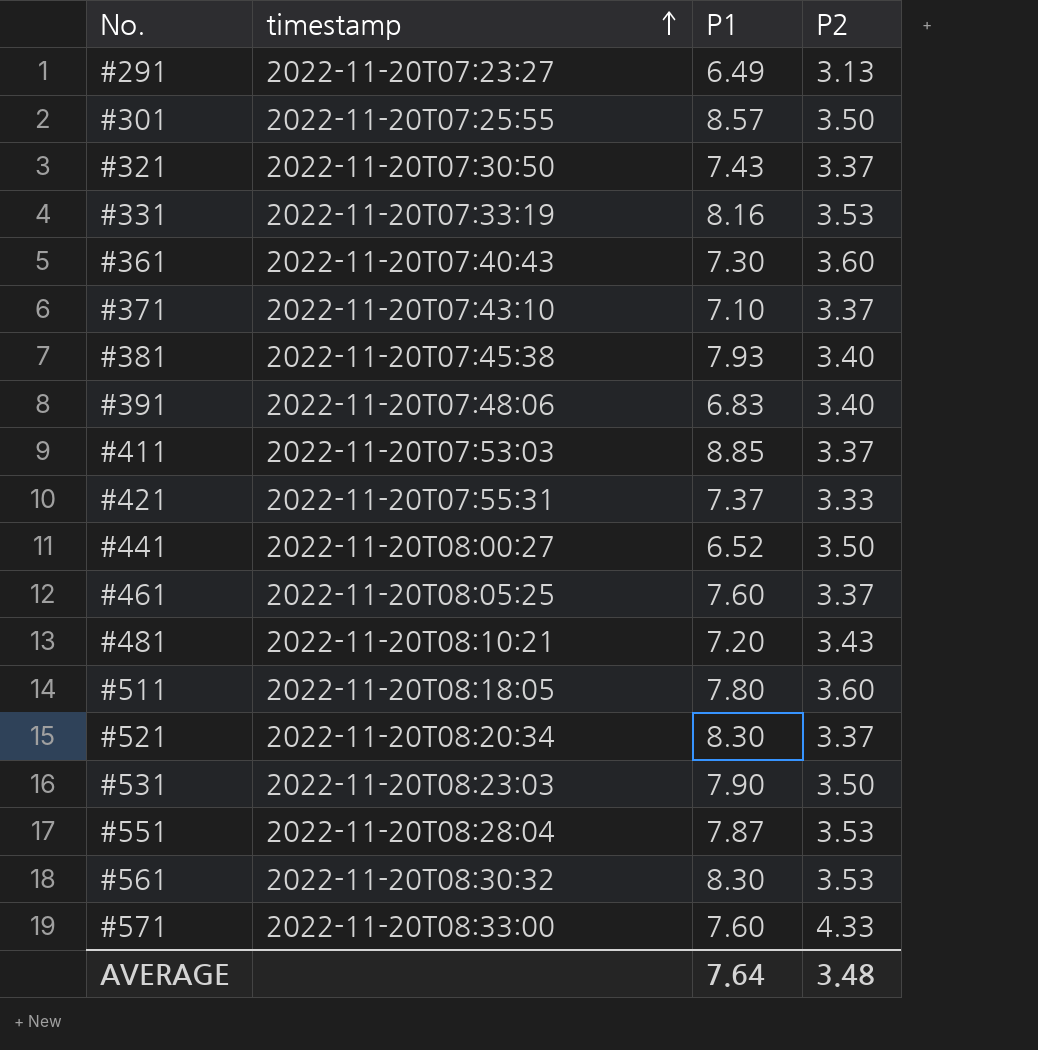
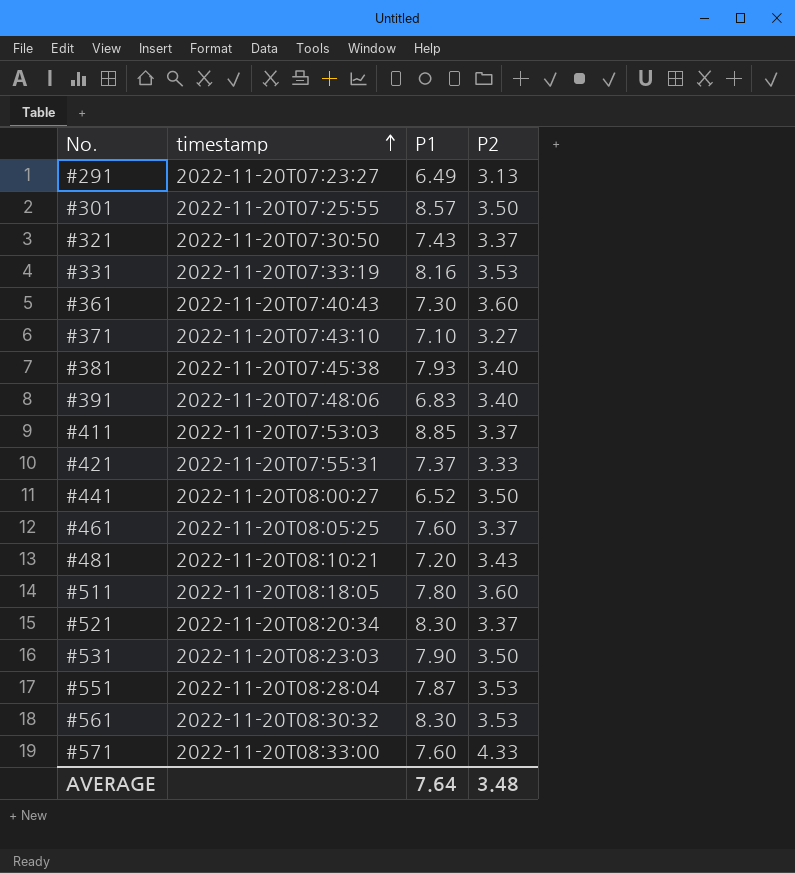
#371 | P2: 3.37 -> 3.27

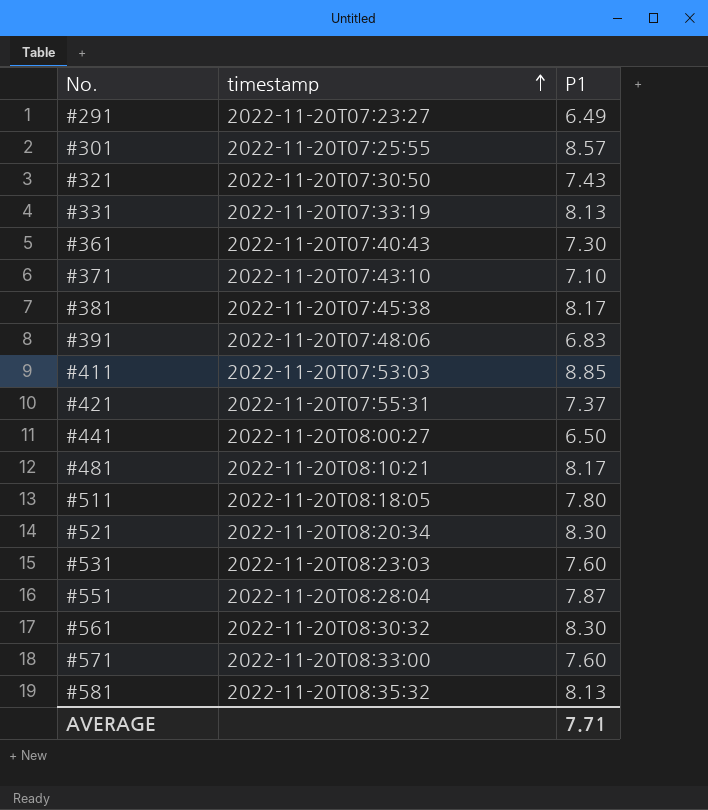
column P2 | position: 4 -> none
row #461: 2022-11-20T08:05:25 | 7.60 | 3.37 -> none
#331 | P1: 8.16 -> 8.13
#381 | P1: 7.93 -> 8.17
#441 | P1: 6.52 -> 6.50
#481 | P1: 7.20 -> 8.17
#531 | P1: 7.90 -> 7.60
row #581: none -> 2022-11-20T08:35:32 | 8.13
AVERAGE | P1: 7.64 -> 7.71

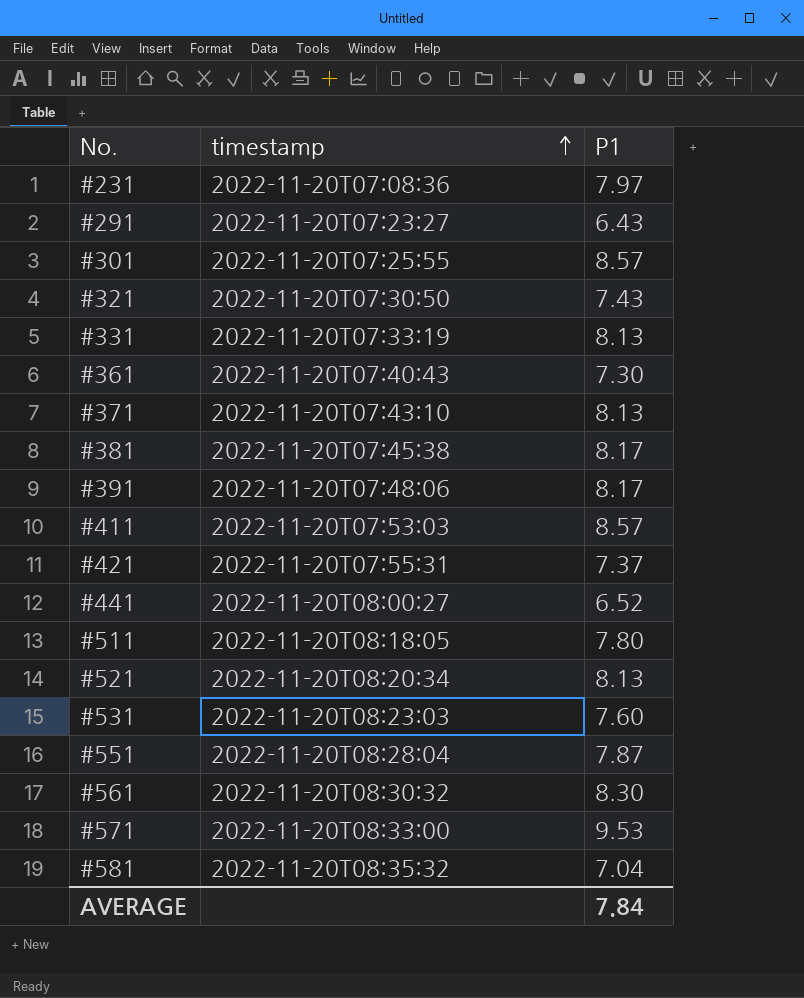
row #481: 2022-11-20T08:10:21 | 8.17 -> none
row #231: none -> 2022-11-20T07:08:36 | 7.97
#291 | P1: 6.49 -> 6.43
#371 | P1: 7.10 -> 8.13
#391 | P1: 6.83 -> 8.17
#411 | P1: 8.85 -> 8.57
#441 | P1: 6.50 -> 6.52
#521 | P1: 8.30 -> 8.13
#571 | P1: 7.60 -> 9.53
#581 | P1: 8.13 -> 7.04
AVERAGE | P1: 7.71 -> 7.84

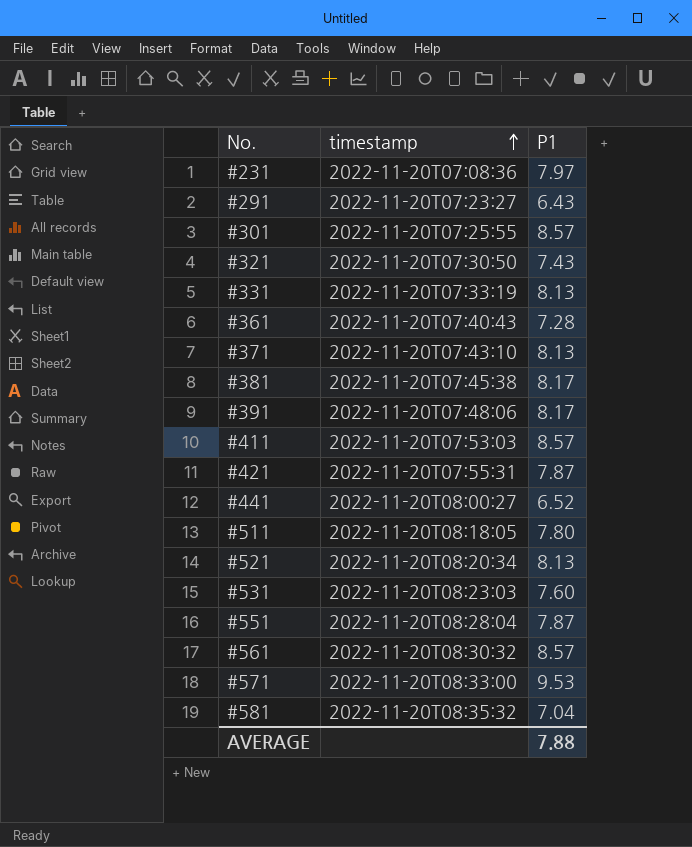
#361 | P1: 7.30 -> 7.28
#421 | P1: 7.37 -> 7.87
#561 | P1: 8.30 -> 8.57
AVERAGE | P1: 7.84 -> 7.88

